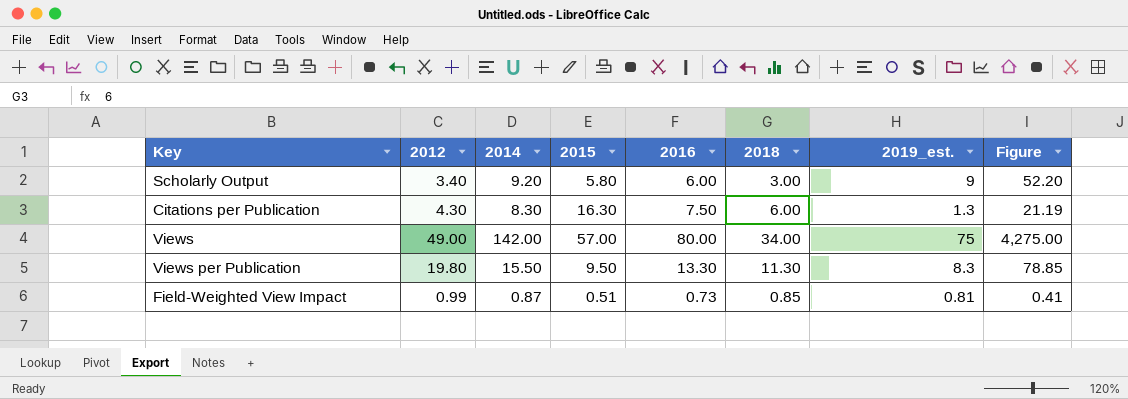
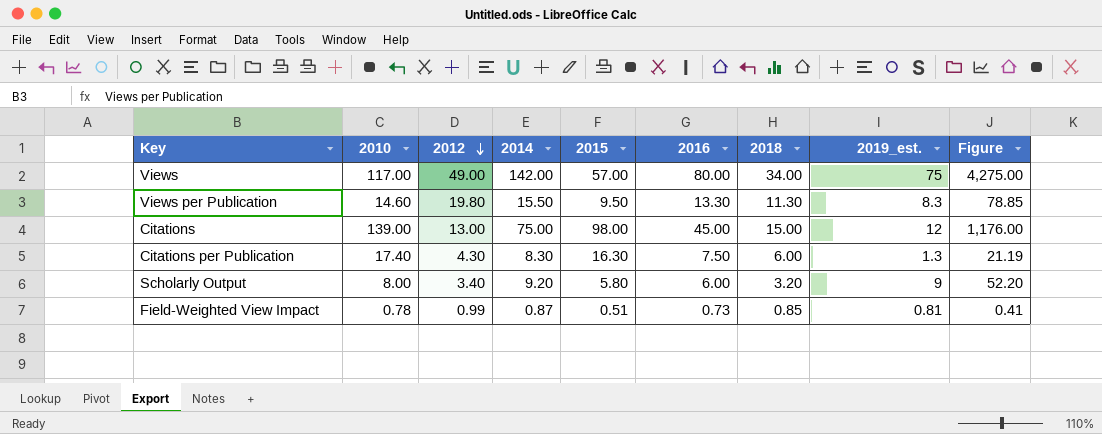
row order: none -> 2012 descending
column 2010 | position: none -> 2
row Citations: none -> 139.00 | 13.00 | 75.00 | 98.00 | 45.00 | 15.00 | 12 | 1,176.00
Scholarly Output | 2018: 3.00 -> 3.20

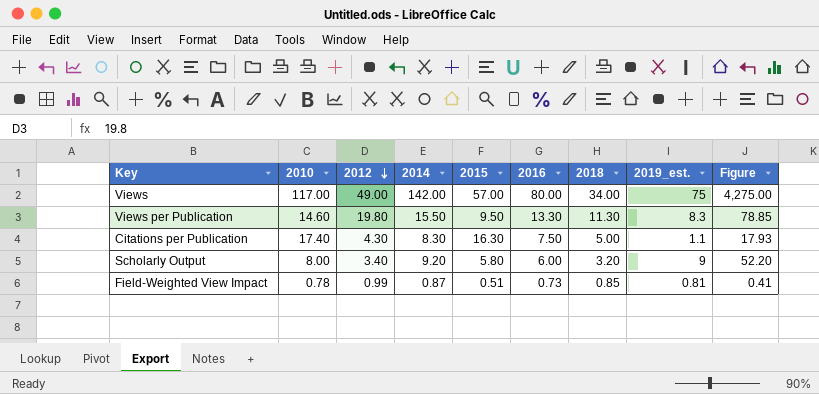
row Citations: 139.00 | 13.00 | 75.00 | 98.00 | 45.00 | 15.00 | 12 | 1,176.00 -> none
Citations per Publication | 2018: 6.00 -> 5.00
Citations per Publication | 2019_est.: 1.3 -> 1.1
Citations per Publication | Figure: 21.19 -> 17.93

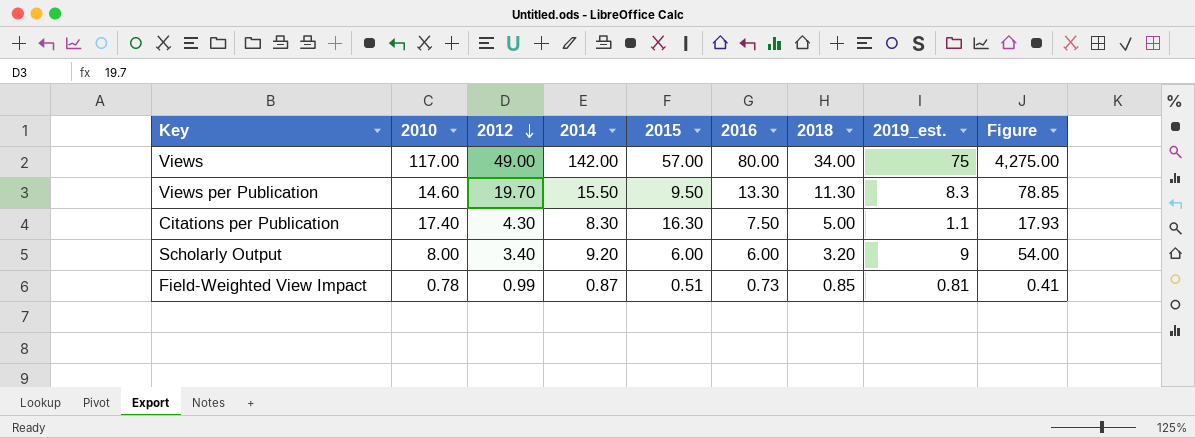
Views per Publication | 2012: 19.80 -> 19.70
Scholarly Output | 2015: 5.80 -> 6.00
Scholarly Output | Figure: 52.20 -> 54.00

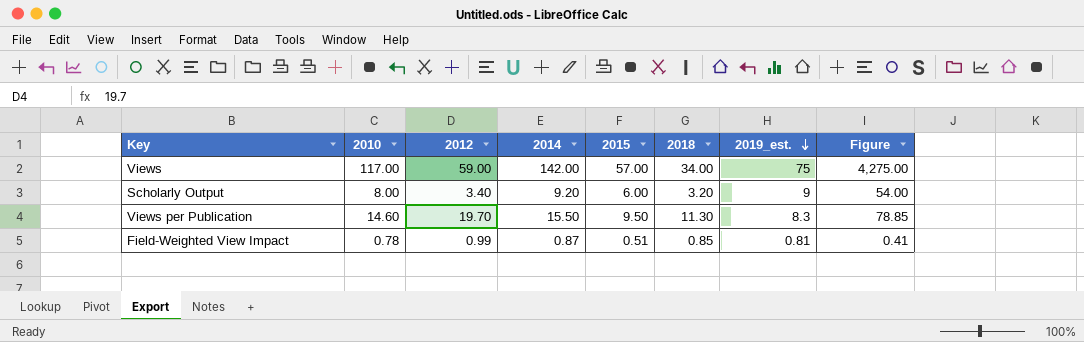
row order: 2012 descending -> 2019_est. descending
column 2016 | position: 6 -> none
row Citations per Publication: 17.40 | 4.30 | 8.30 | 16.30 | 7.50 | 5.00 | 1.1 | 17.93 -> none
Views | 2012: 49.00 -> 59.00

